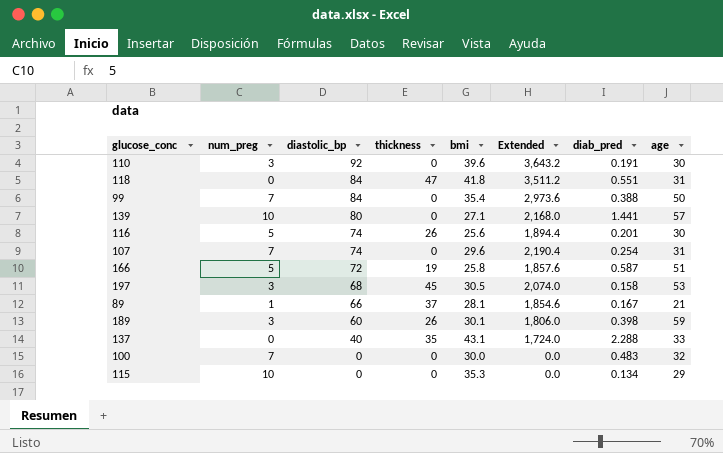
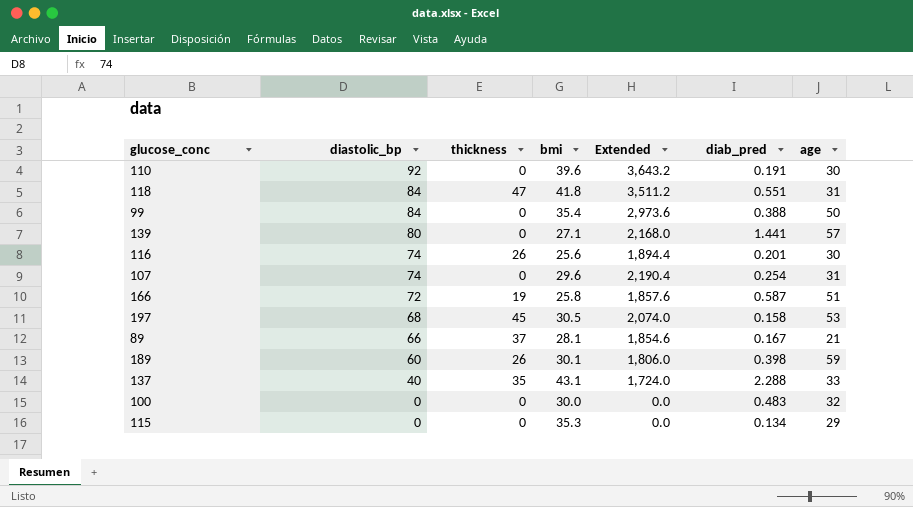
column num_preg | position: 2 -> none

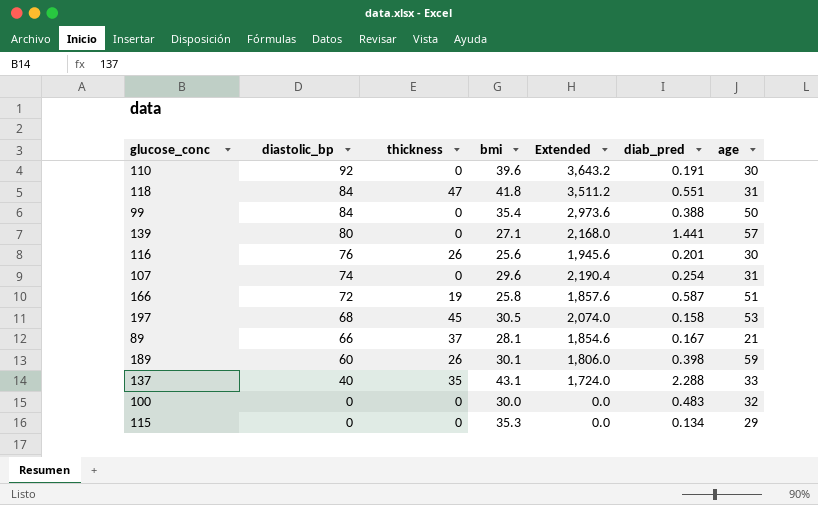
116 | diastolic_bp: 74 -> 76
116 | Extended: 1,894.4 -> 1,945.6

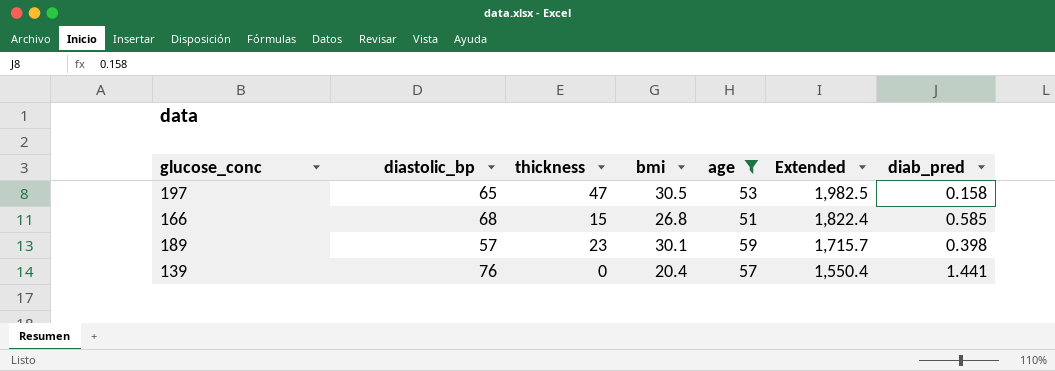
filter: none -> age >= 51
row order: diastolic_bp descending -> Extended descending
column age | position: 7 -> 5
197 | diastolic_bp: 68 -> 65
197 | thickness: 45 -> 47
197 | Extended: 2,074.0 -> 1,982.5
166 | diastolic_bp: 72 -> 68
166 | thickness: 19 -> 15
166 | bmi: 25.8 -> 26.8
166 | Extended: 1,857.6 -> 1,822.4
166 | diab_pred: 0.587 -> 0.585
189 | diastolic_bp: 60 -> 57
189 | thickness: 26 -> 23
189 | Extended: 1,806.0 -> 1,715.7
139 | diastolic_bp: 80 -> 76
139 | bmi: 27.1 -> 20.4
139 | Extended: 2,168.0 -> 1,550.4

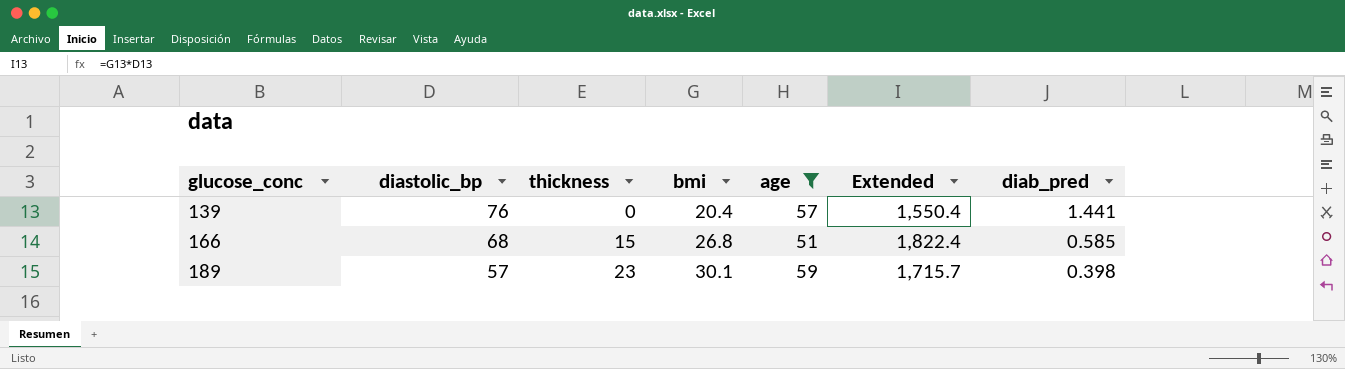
row order: Extended descending -> glucose_conc ascending
row 197: 65 | 47 | 30.5 | 53 | 1,982.5 | 0.158 -> none

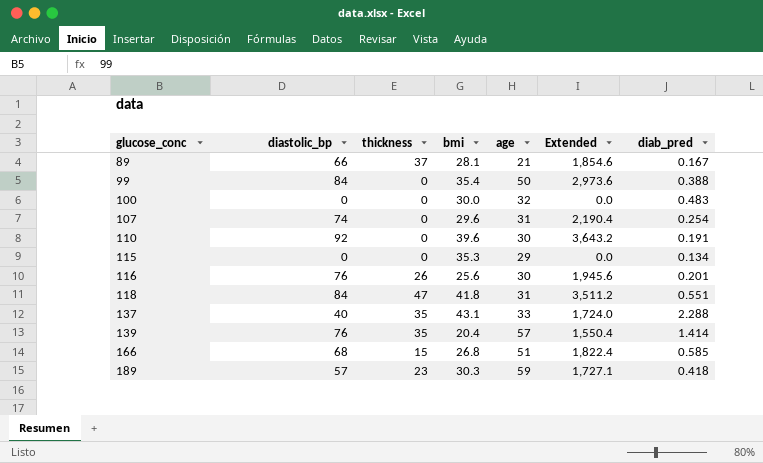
filter: age >= 51 -> none
139 | thickness: 0 -> 35
139 | diab_pred: 1.441 -> 1.414
189 | bmi: 30.1 -> 30.3
189 | Extended: 1,715.7 -> 1,727.1
189 | diab_pred: 0.398 -> 0.418

